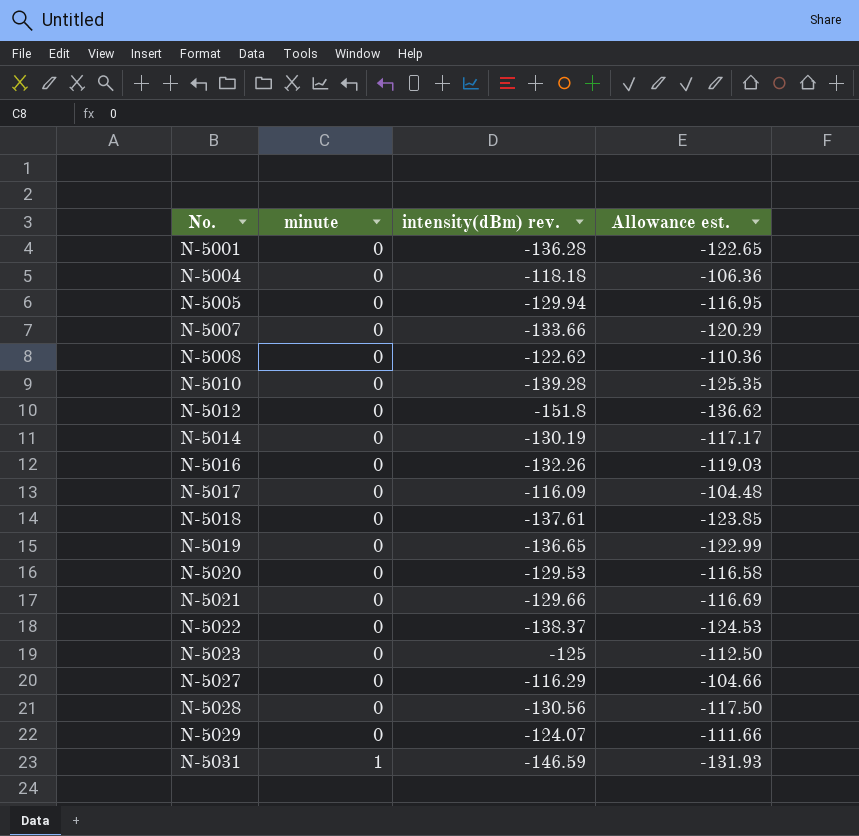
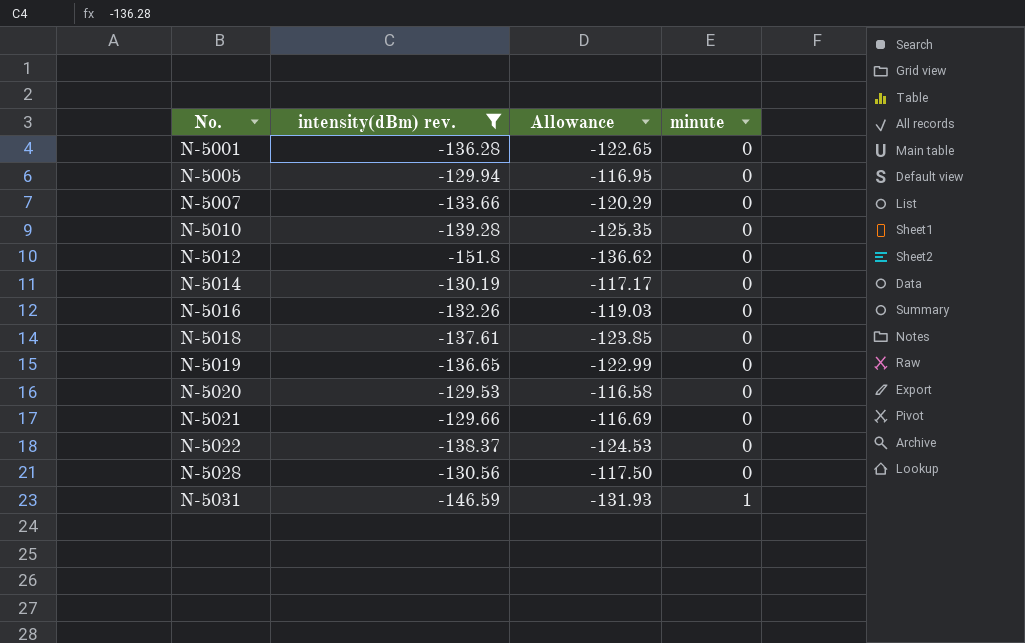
filter: none -> intensity(dBm) rev. <= -129.53
column name: Allowance est. -> Allowance
column minute | position: 2 -> 4

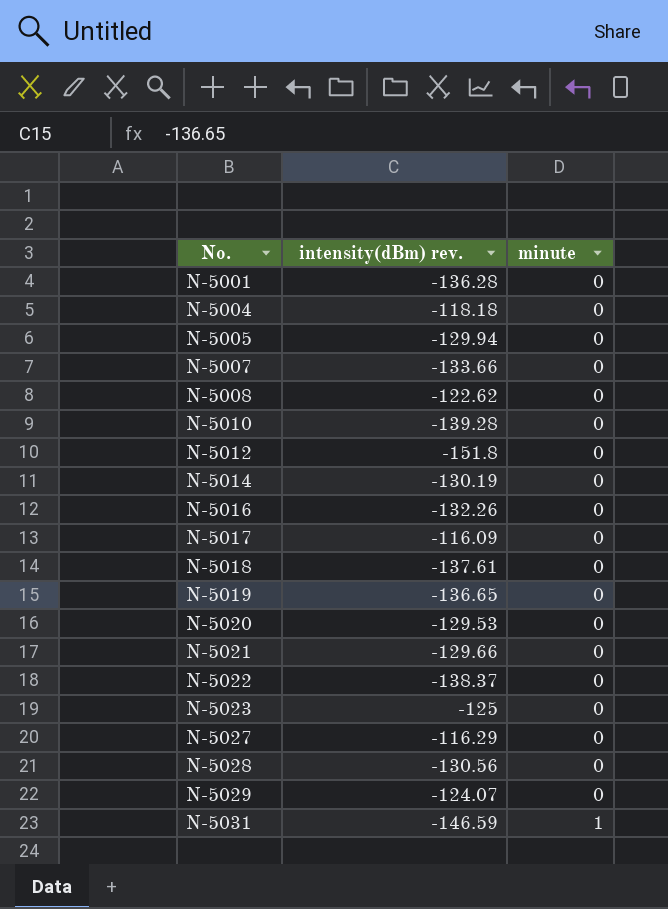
filter: intensity(dBm) rev. <= -129.53 -> none
column Allowance | formula: [intensity(dBm) rev.] * 0.9 -> none

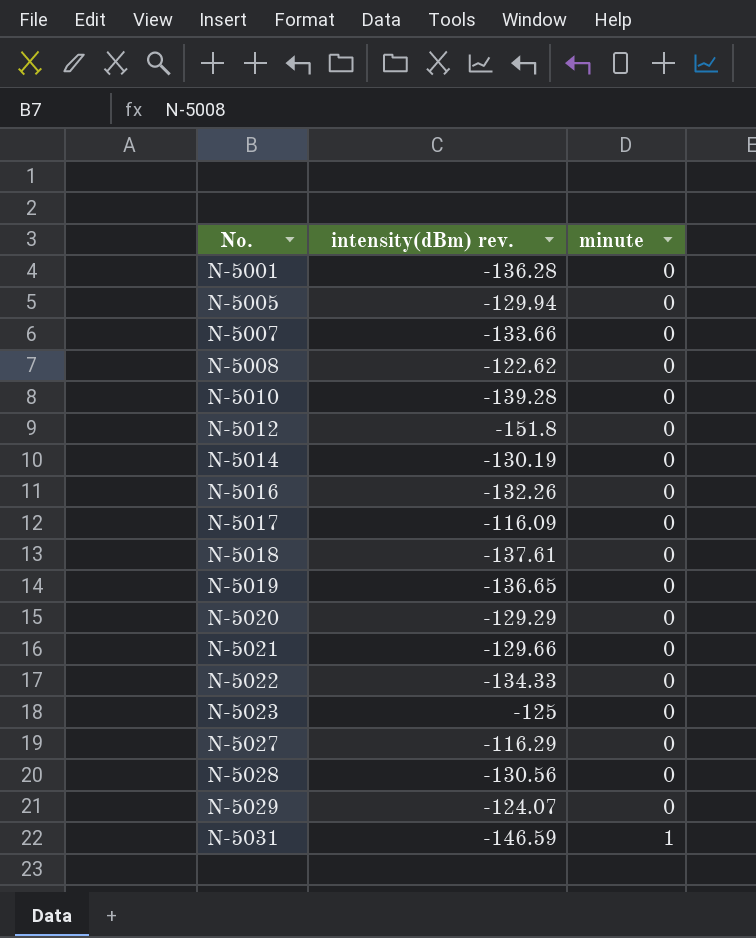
row N-5004: -118.18 | 0 -> none
N-5020 | intensity(dBm) rev.: -129.53 -> -129.29
N-5022 | intensity(dBm) rev.: -138.37 -> -134.33

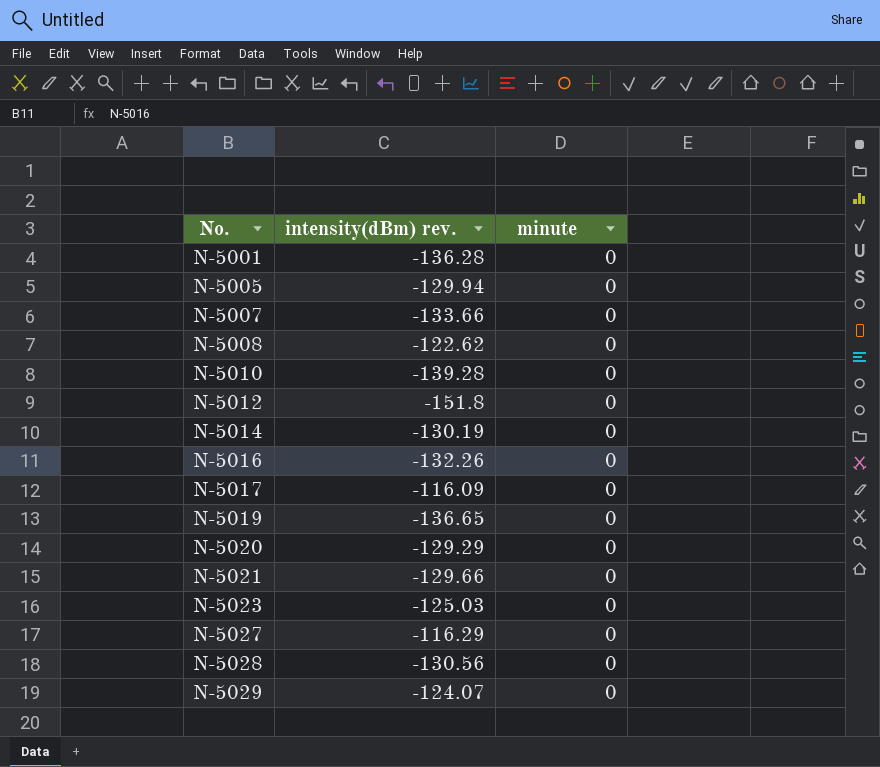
row N-5018: -137.61 | 0 -> none
row N-5022: -134.33 | 0 -> none
row N-5031: -146.59 | 1 -> none
N-5023 | intensity(dBm) rev.: -125 -> -125.03

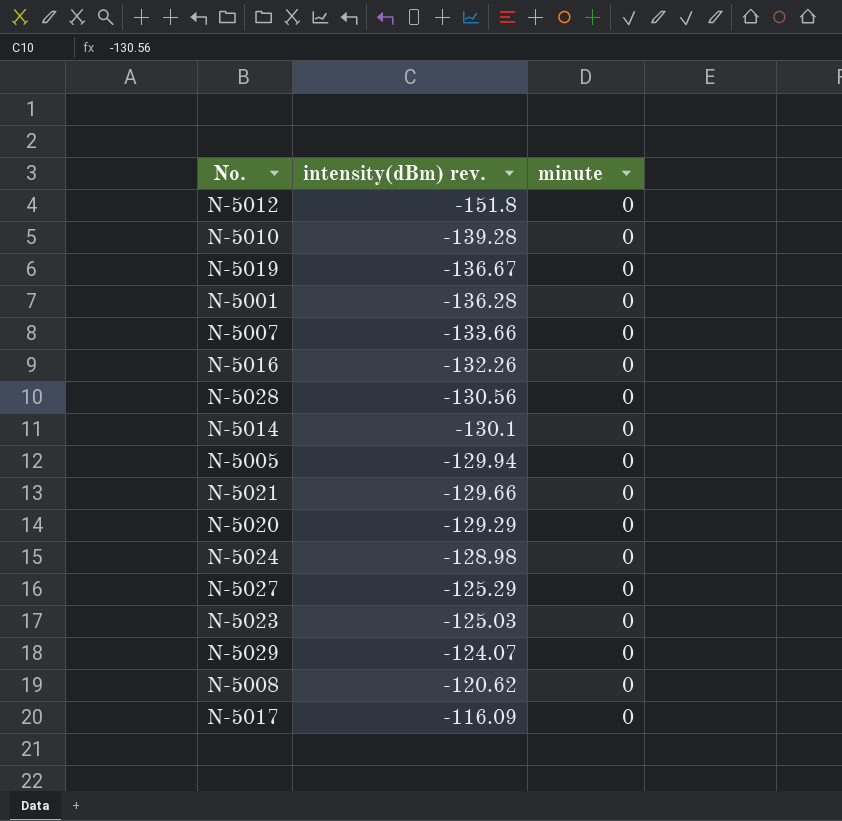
row order: No. ascending -> intensity(dBm) rev. ascending
N-5019 | intensity(dBm) rev.: -136.65 -> -136.67
N-5014 | intensity(dBm) rev.: -130.19 -> -130.1
row N-5024: none -> -128.98 | 0
N-5027 | intensity(dBm) rev.: -116.29 -> -125.29
N-5008 | intensity(dBm) rev.: -122.62 -> -120.62

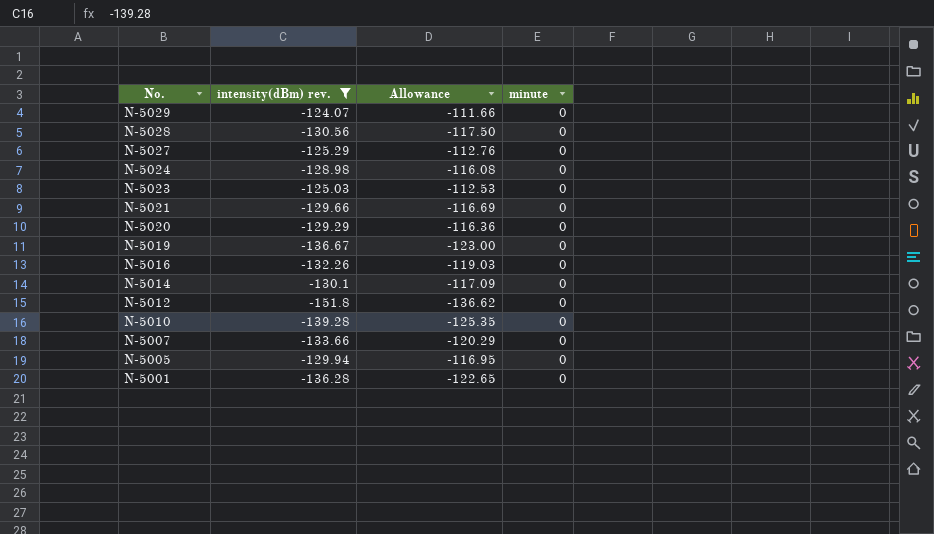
filter: none -> intensity(dBm) rev. <= -124.07
row order: intensity(dBm) rev. ascending -> No. descending
column Allowance | formula: none -> [intensity(dBm) rev.] * 0.9

